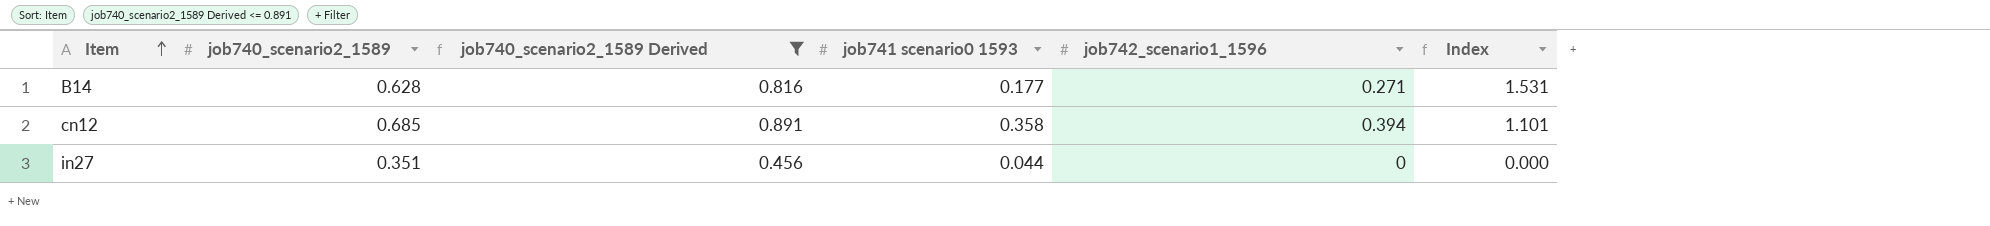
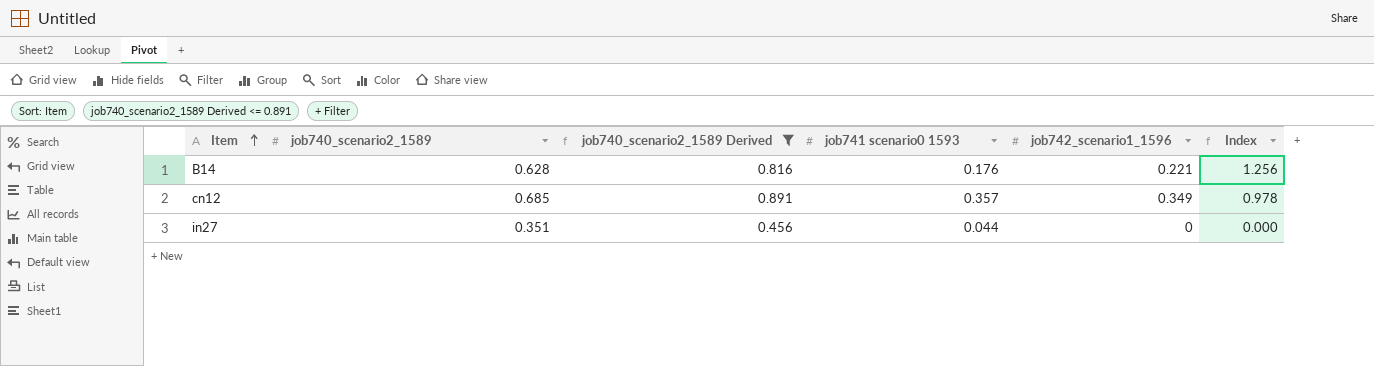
B14 | job741 scenario0 1593: 0.177 -> 0.176
B14 | job742_scenario1_1596: 0.271 -> 0.221
B14 | Index: 1.531 -> 1.256
cn12 | job741 scenario0 1593: 0.358 -> 0.357
cn12 | job742_scenario1_1596: 0.394 -> 0.349
cn12 | Index: 1.101 -> 0.978

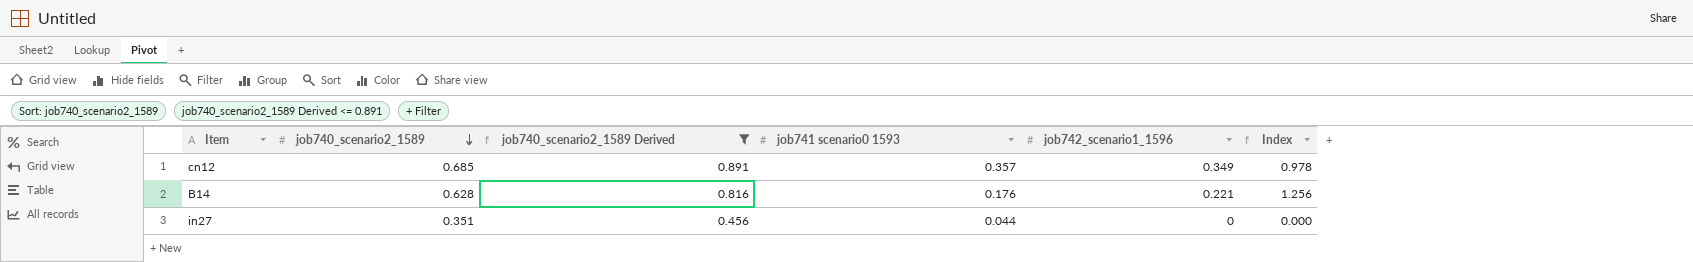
row order: Item ascending -> job740_scenario2_1589 descending

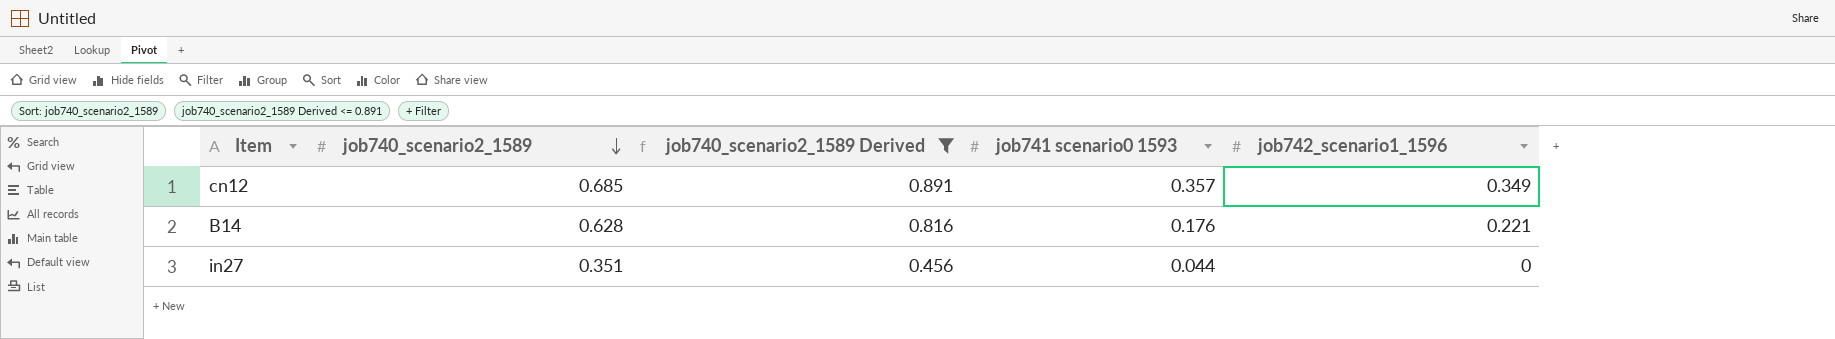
column Index | formula: [job742_scenario1_1596] / [job741 scenario0 1593] -> none

